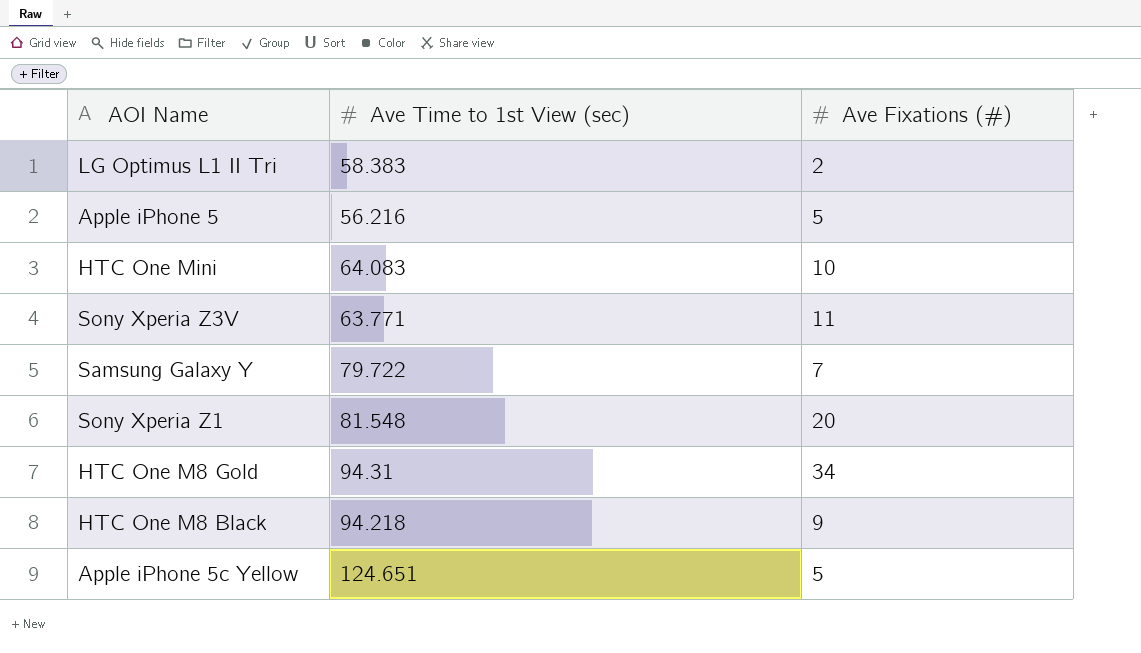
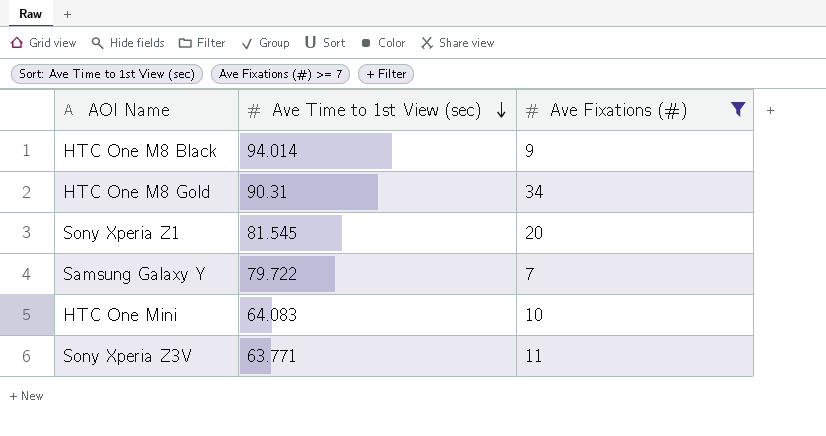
filter: none -> Ave Fixations (#) >= 7
row order: none -> Ave Time to 1st View (sec) descending
HTC One M8 Black | Ave Time to 1st View (sec): 94.218 -> 94.014
HTC One M8 Gold | Ave Time to 1st View (sec): 94.31 -> 90.31
Sony Xperia Z1 | Ave Time to 1st View (sec): 81.548 -> 81.545

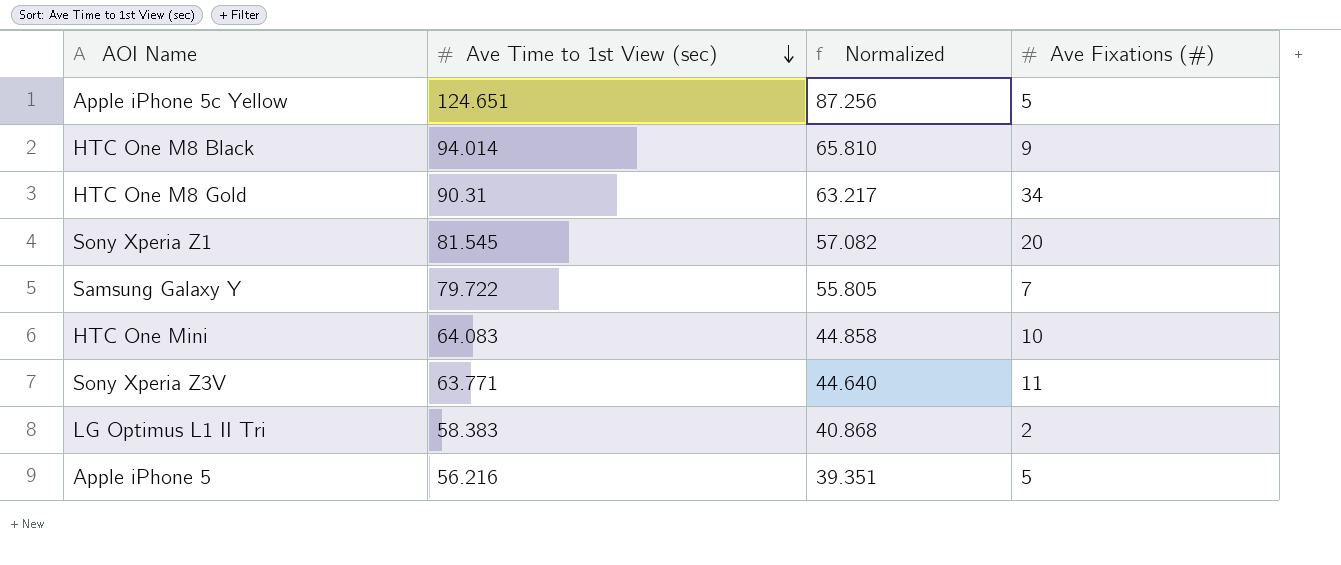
filter: Ave Fixations (#) >= 7 -> none
column Normalized | formula: none -> [Ave Time to 1st View (sec)] * 0.7

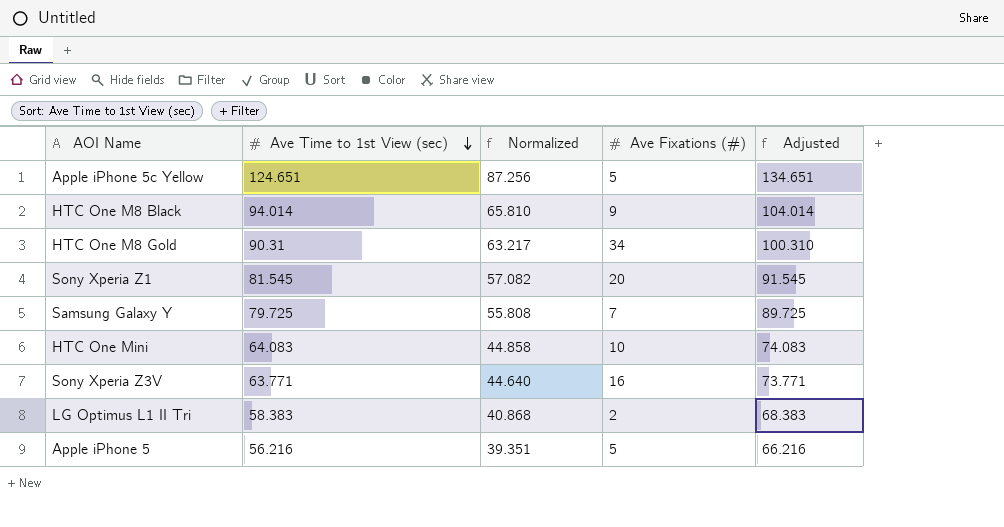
column Adjusted | formula: none -> [Ave Time to 1st View (sec)] + 10
Samsung Galaxy Y | Ave Time to 1st View (sec): 79.722 -> 79.725
Samsung Galaxy Y | Normalized: 55.805 -> 55.808
Sony Xperia Z3V | Ave Fixations (#): 11 -> 16

